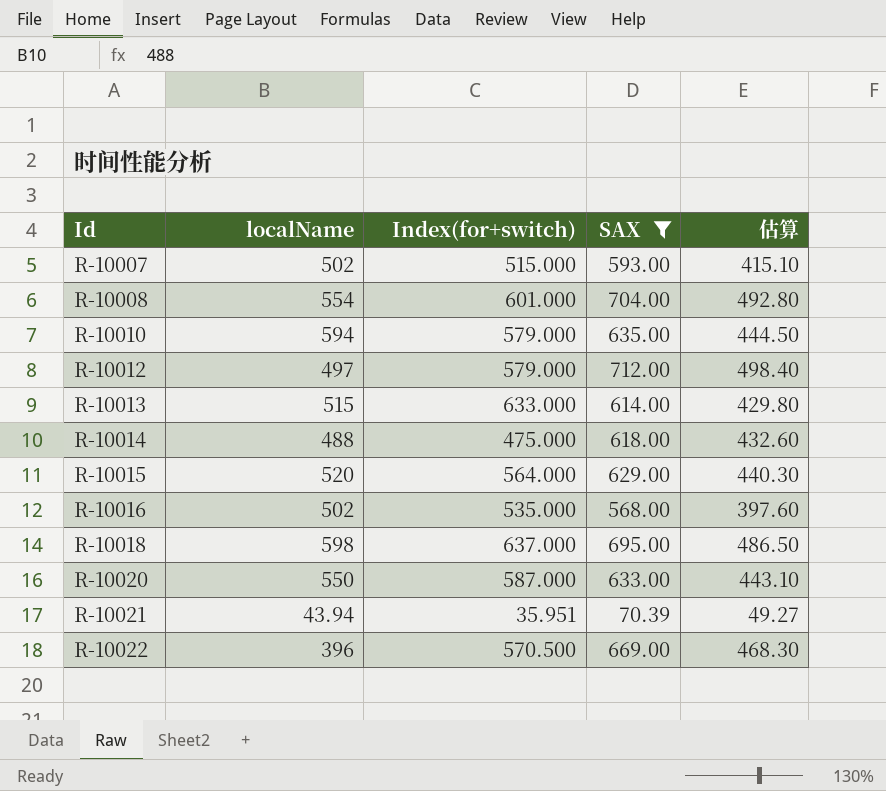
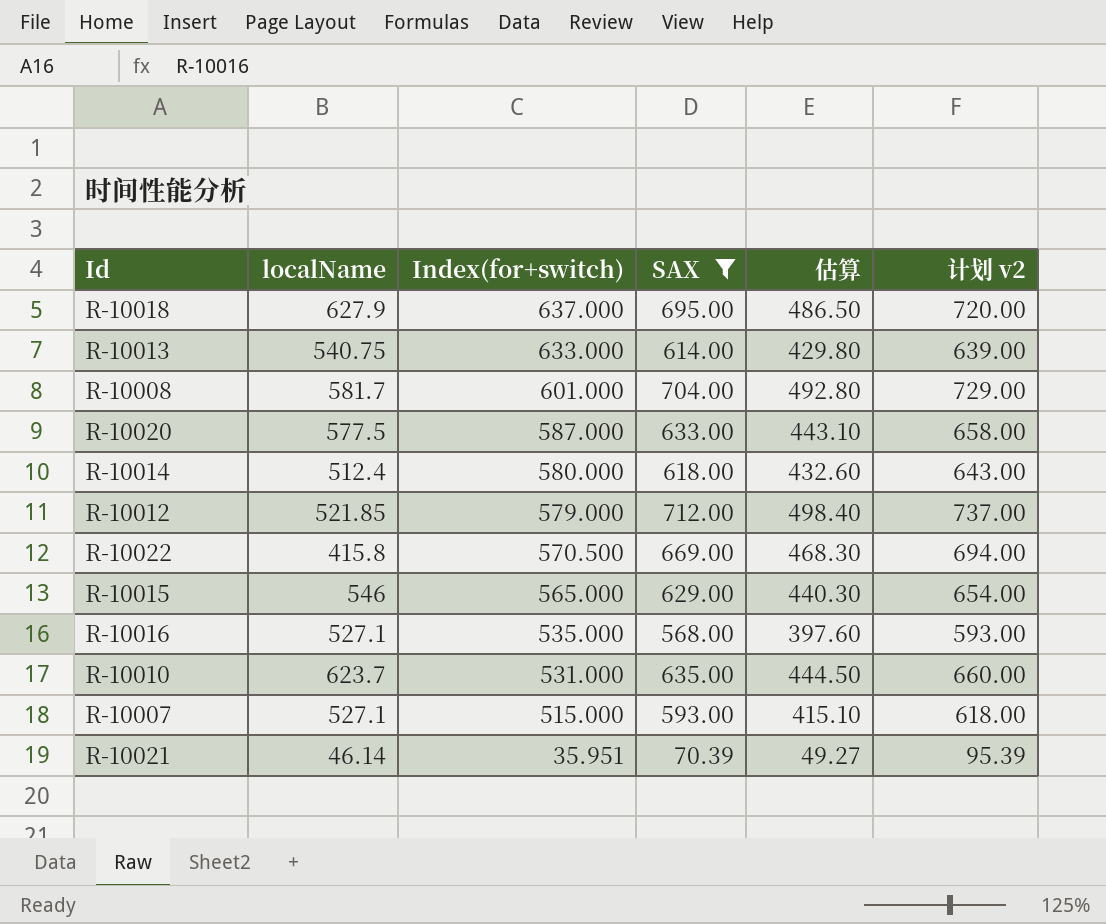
row order: Id ascending -> Index(for+switch) descending
column 计划 v2 | formula: none -> [SAX] + 25
R-10018 | localName: 598 -> 627.9
R-10013 | localName: 515 -> 540.75
R-10008 | localName: 554 -> 581.7
R-10020 | localName: 550 -> 577.5
R-10014 | localName: 488 -> 512.4
R-10014 | Index(for+switch): 475.000 -> 580.000
R-10012 | localName: 497 -> 521.85
R-10022 | localName: 396 -> 415.8
R-10015 | localName: 520 -> 546
R-10015 | Index(for+switch): 564.000 -> 565.000
R-10016 | localName: 502 -> 527.1
R-10010 | localName: 594 -> 623.7
R-10010 | Index(for+switch): 579.000 -> 531.000
R-10007 | localName: 502 -> 527.1
R-10021 | localName: 43.94 -> 46.14

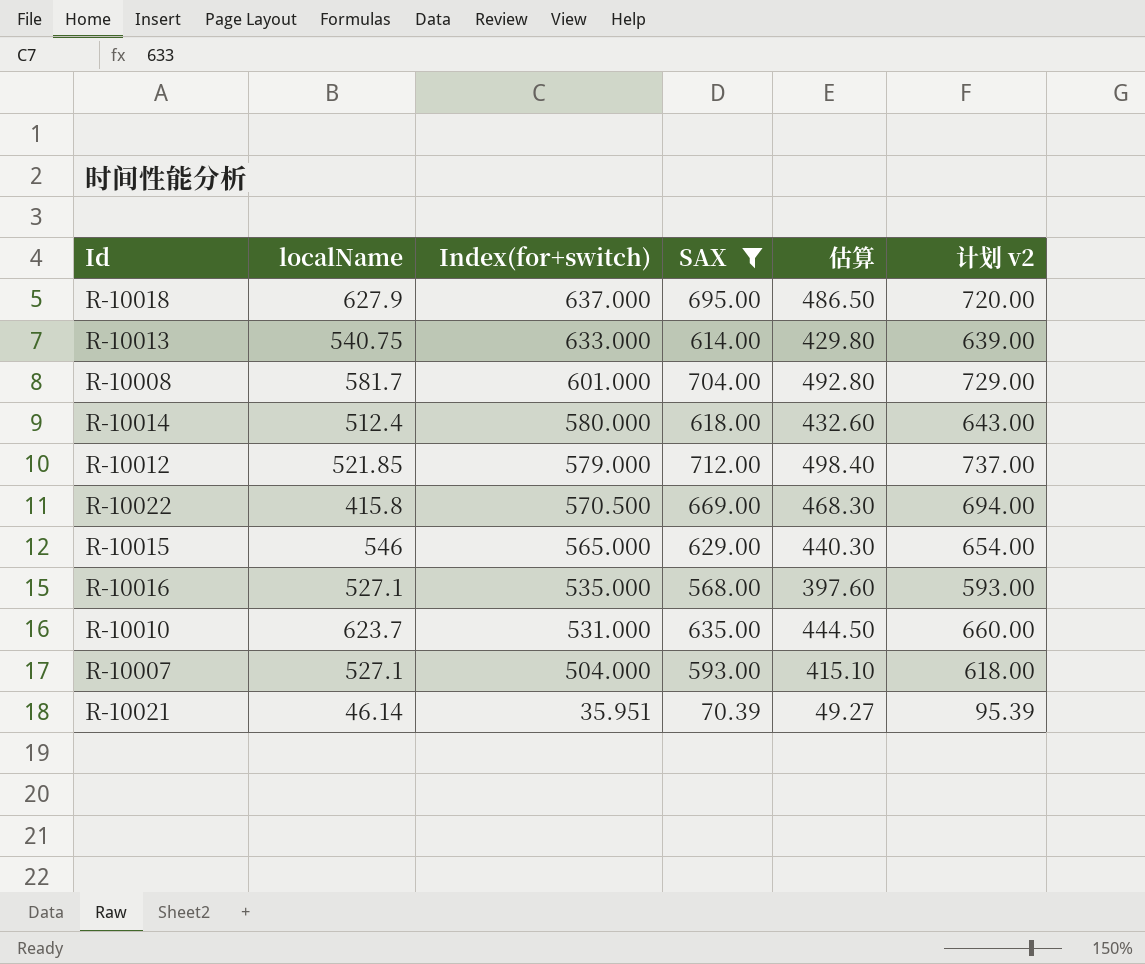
row R-10020: 577.5 | 587.000 | 633.00 | 443.10 | 658.00 -> none
R-10007 | Index(for+switch): 515.000 -> 504.000

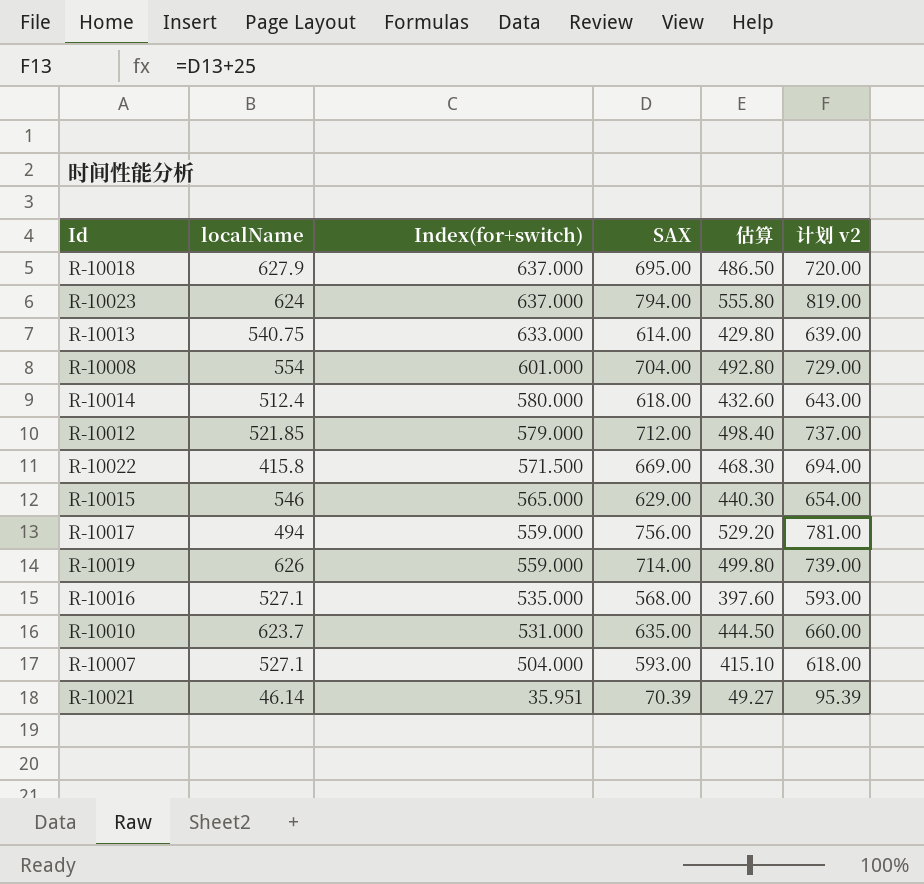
filter: SAX <= 712.00 -> none
R-10008 | localName: 581.7 -> 554
R-10022 | Index(for+switch): 570.500 -> 571.500

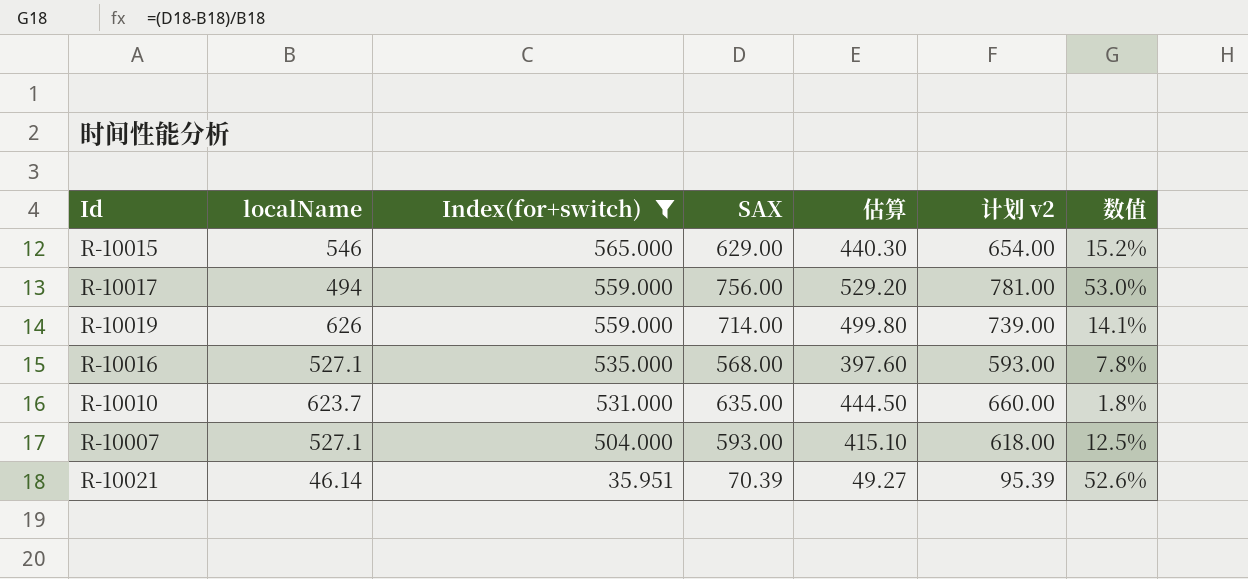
filter: none -> Index(for+switch) <= 565.000
column 数值 | formula: none -> ([SAX] - [localName]) / [localName]

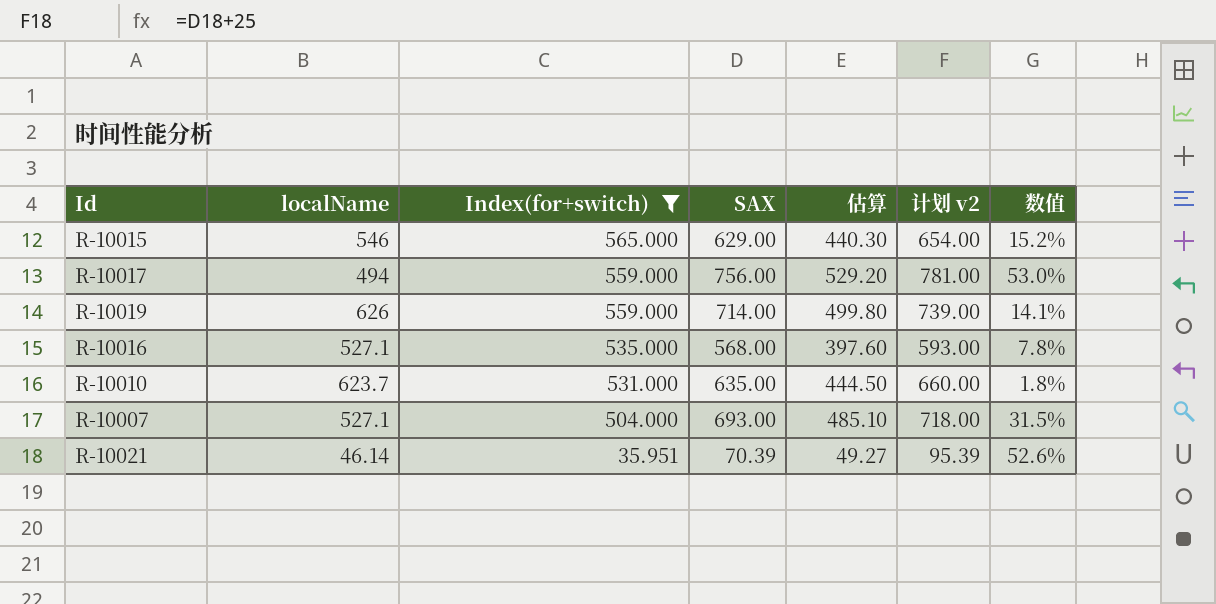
R-10007 | SAX: 593.00 -> 693.00
R-10007 | 估算: 415.10 -> 485.10
R-10007 | 计划 v2: 618.00 -> 718.00
R-10007 | 数值: 12.5% -> 31.5%

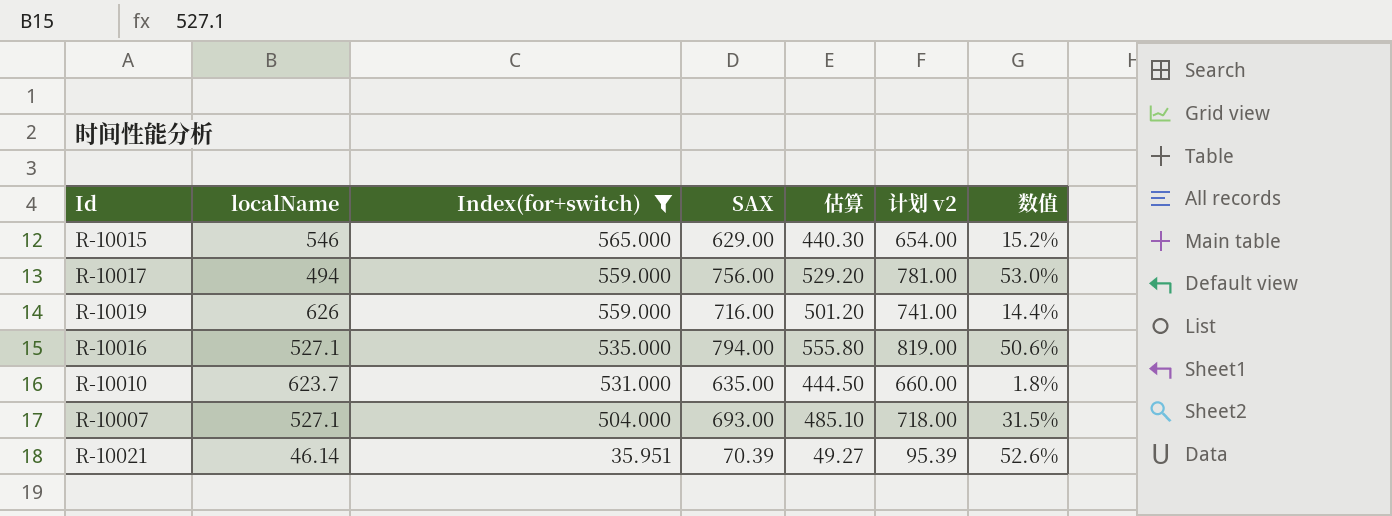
R-10019 | SAX: 714.00 -> 716.00
R-10019 | 估算: 499.80 -> 501.20
R-10019 | 计划 v2: 739.00 -> 741.00
R-10019 | 数值: 14.1% -> 14.4%
R-10016 | SAX: 568.00 -> 794.00
R-10016 | 估算: 397.60 -> 555.80
R-10016 | 计划 v2: 593.00 -> 819.00
R-10016 | 数值: 7.8% -> 50.6%

